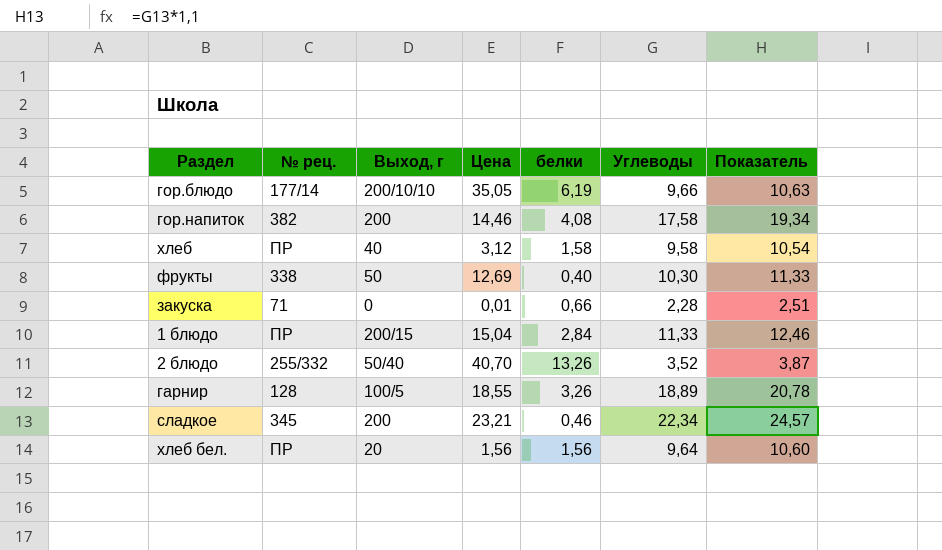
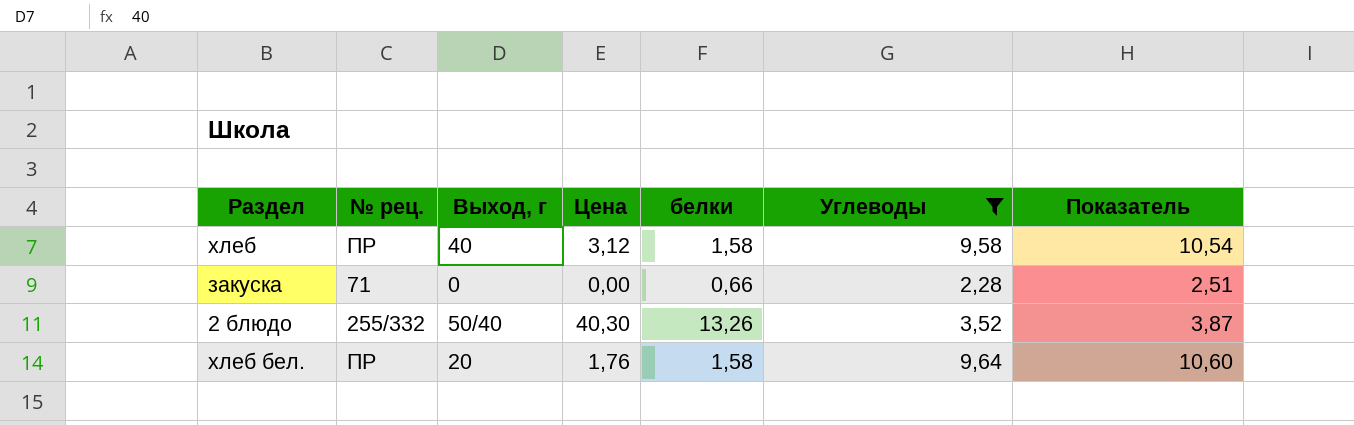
filter: none -> Углеводы <= 9,64
закуска | Цена: 0,01 -> 0,00
2 блюдо | Цена: 40,70 -> 40,30
хлеб бел. | Цена: 1,56 -> 1,76
хлеб бел. | белки: 1,56 -> 1,58

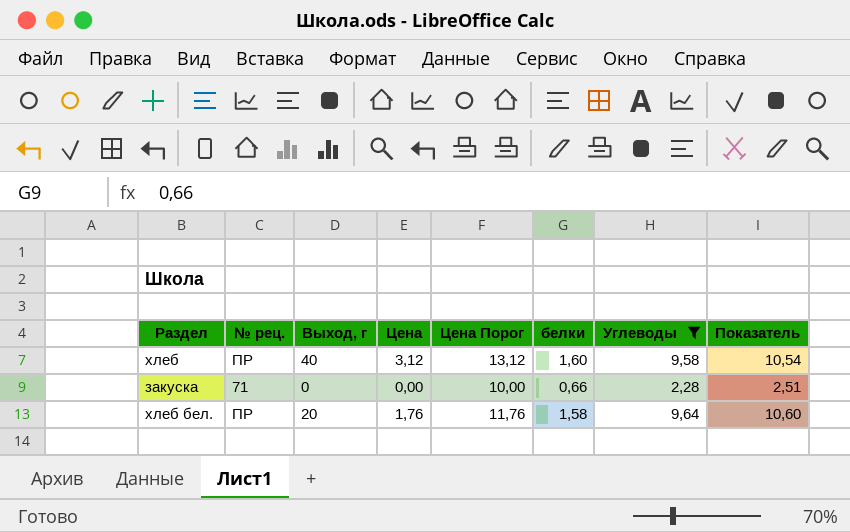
column Цена Порог | formula: none -> [Цена] + 10
row 2 блюдо: 255/332 | 50/40 | 40,30 | 13,26 | 3,52 | 3,87 -> none
хлеб | белки: 1,58 -> 1,60

